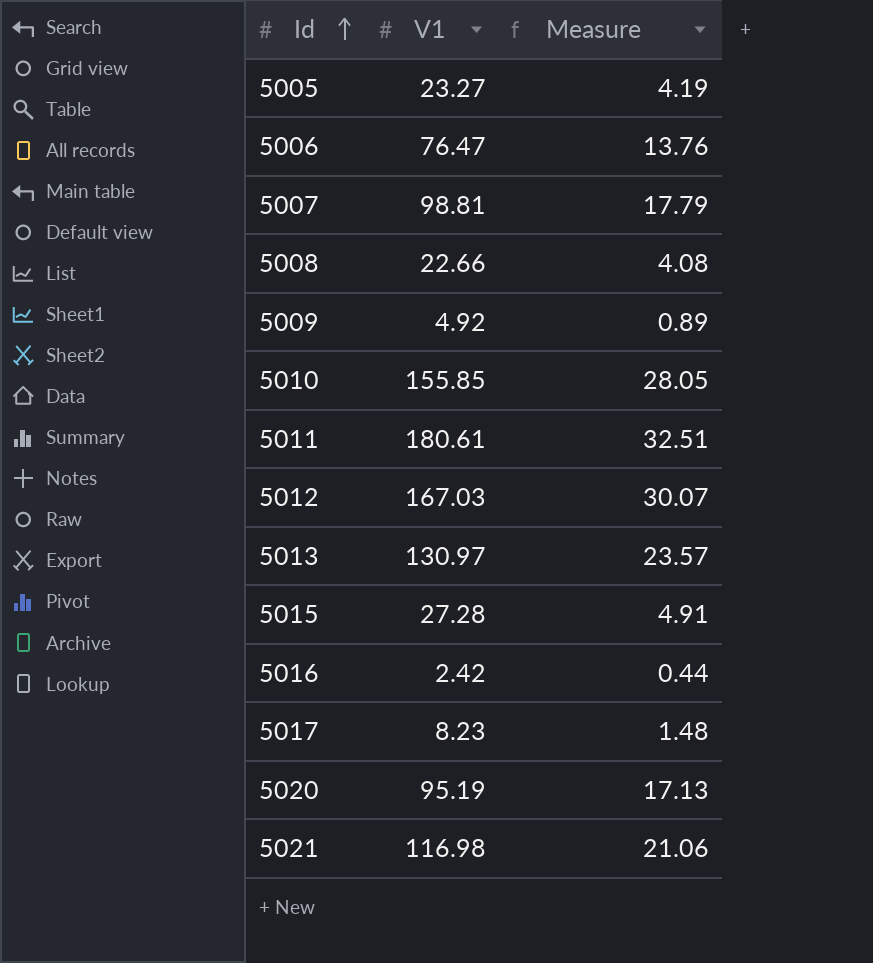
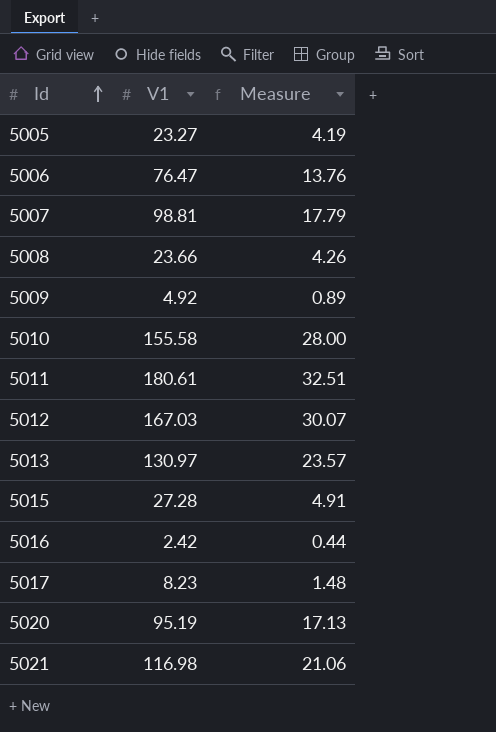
5008 | V1: 22.66 -> 23.66
5008 | Measure: 4.08 -> 4.26
5010 | V1: 155.85 -> 155.58
5010 | Measure: 28.05 -> 28.00

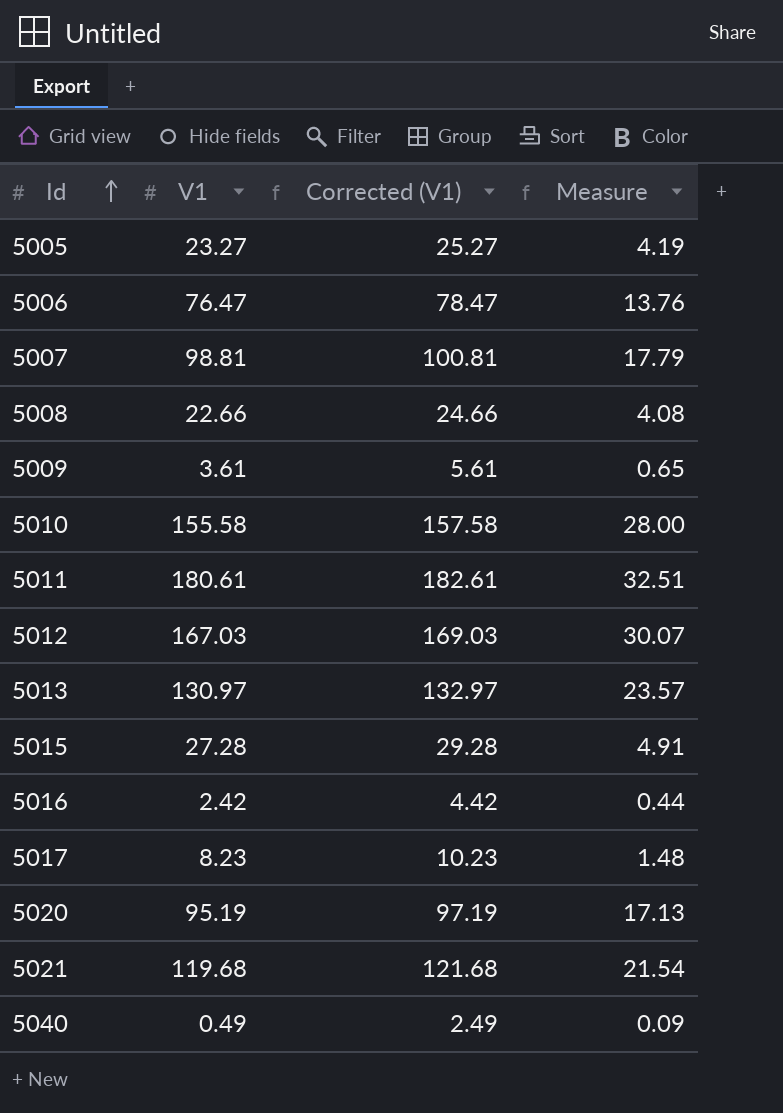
column Corrected (V1) | formula: none -> [V1] + 2
5008 | V1: 23.66 -> 22.66
5008 | Measure: 4.26 -> 4.08
5009 | V1: 4.92 -> 3.61
5009 | Measure: 0.89 -> 0.65
5021 | V1: 116.98 -> 119.68
5021 | Measure: 21.06 -> 21.54
row 5040: none -> 0.49 | 2.49 | 0.09

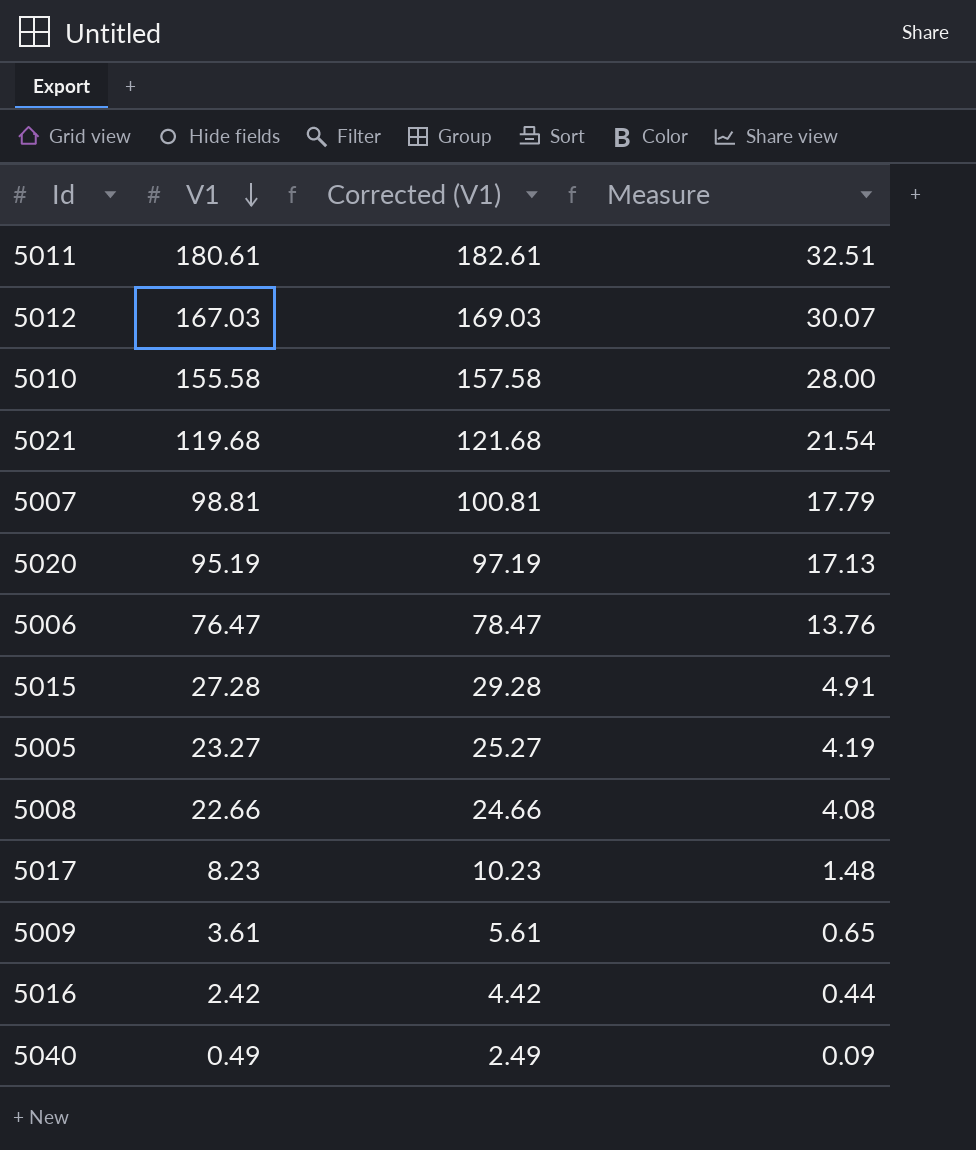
row order: Id ascending -> V1 descending
row 5013: 130.97 | 132.97 | 23.57 -> none

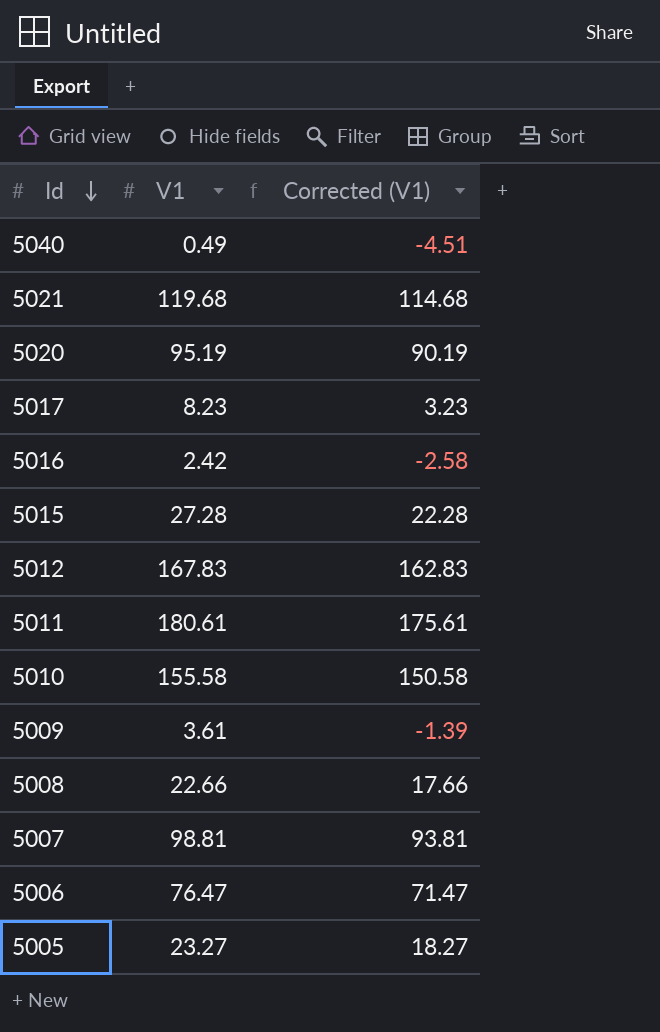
row order: V1 descending -> Id descending
column Measure | formula: [V1] * 0.18 -> none
column Corrected (V1) | formula: [V1] + 2 -> [V1] - 5
5012 | V1: 167.03 -> 167.83

